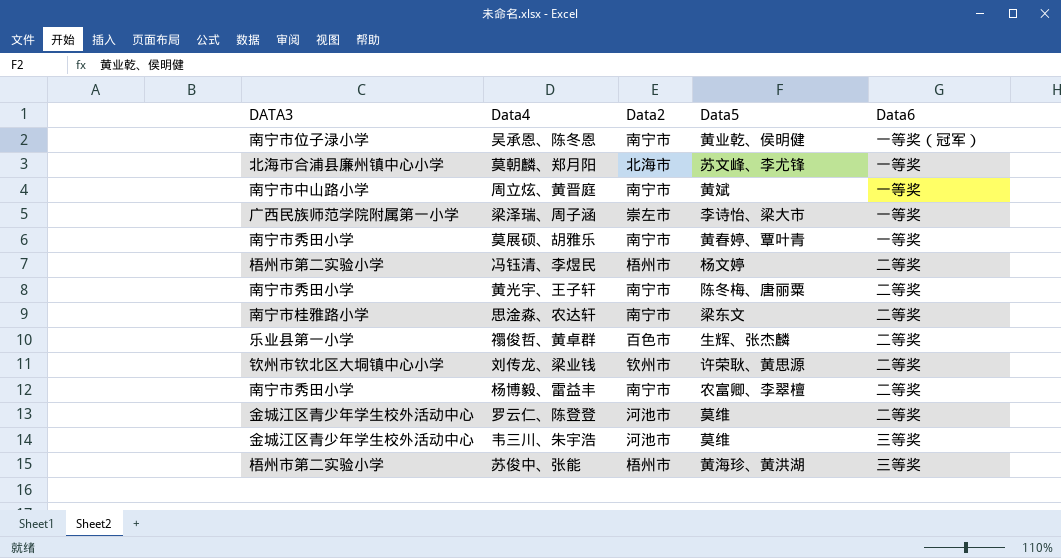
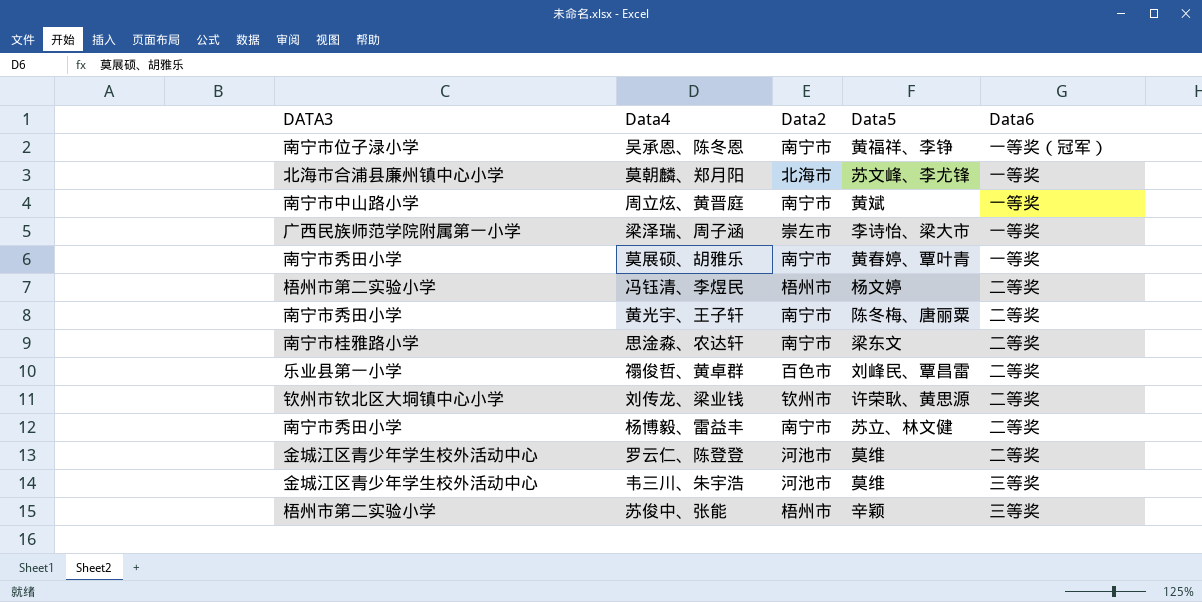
吴承恩、陈冬恩 | Data5: 黄业乾、侯明健 -> 黄福祥、李铮
禤俊哲、黄卓群 | Data5: 生辉、张杰麟 -> 刘峰民、覃昌雷
杨博毅、雷益丰 | Data5: 农富卿、李翠檀 -> 苏立、林文健
苏俊中、张能 | Data5: 黄海珍、黄洪湖 -> 辛颖

